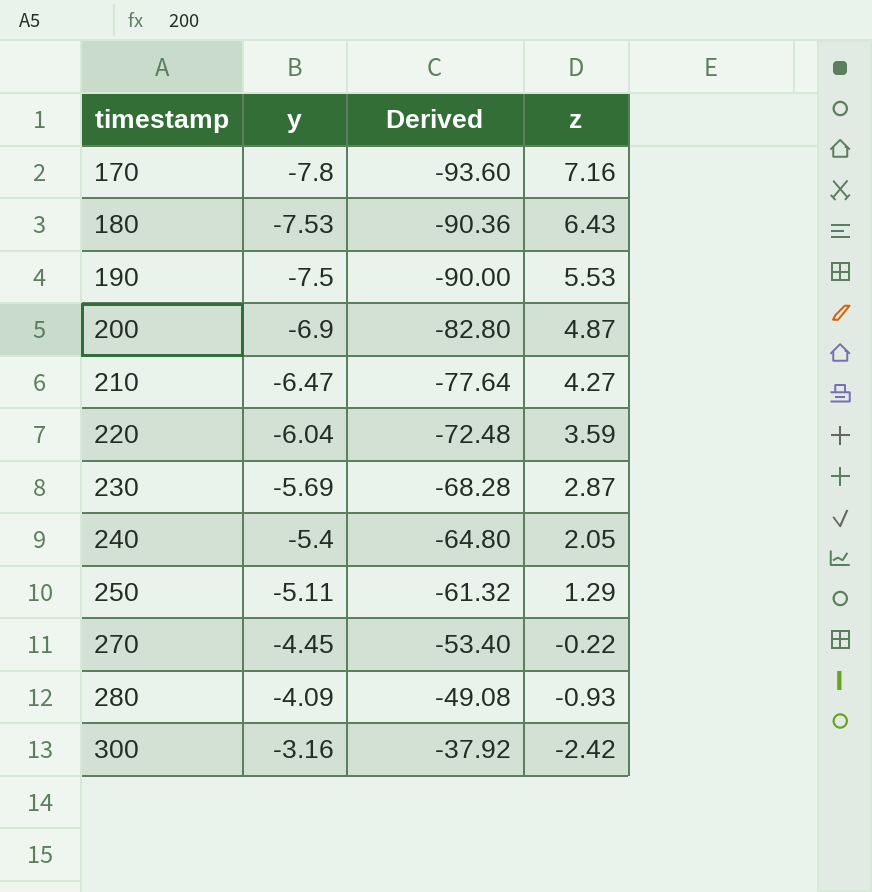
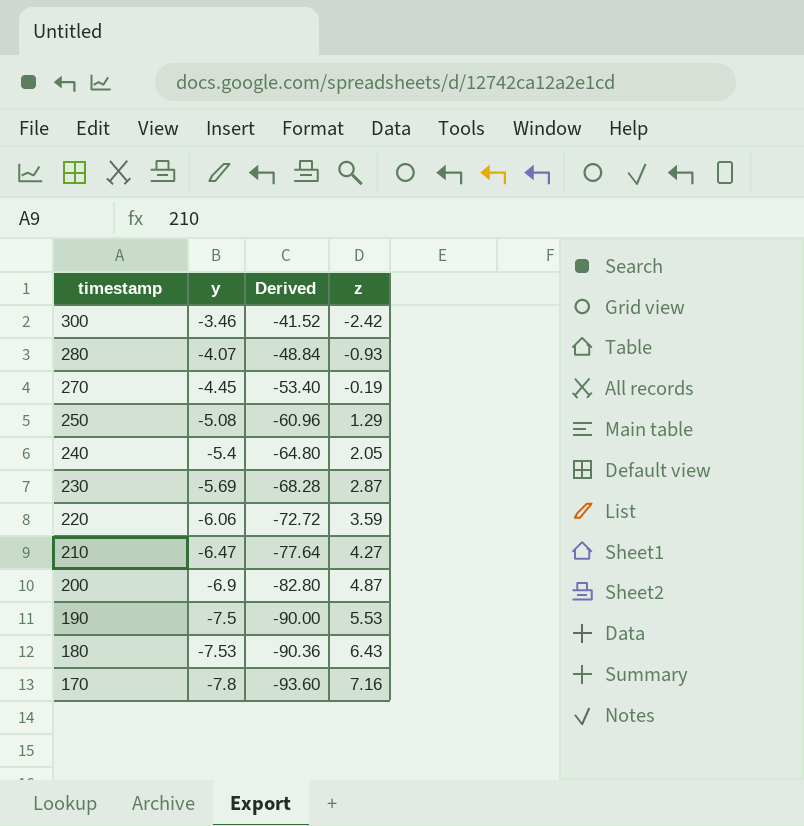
row order: timestamp ascending -> timestamp descending
300 | y: -3.16 -> -3.46
300 | Derived: -37.92 -> -41.52
280 | y: -4.09 -> -4.07
280 | Derived: -49.08 -> -48.84
270 | z: -0.22 -> -0.19
250 | y: -5.11 -> -5.08
250 | Derived: -61.32 -> -60.96
220 | y: -6.04 -> -6.06
220 | Derived: -72.48 -> -72.72

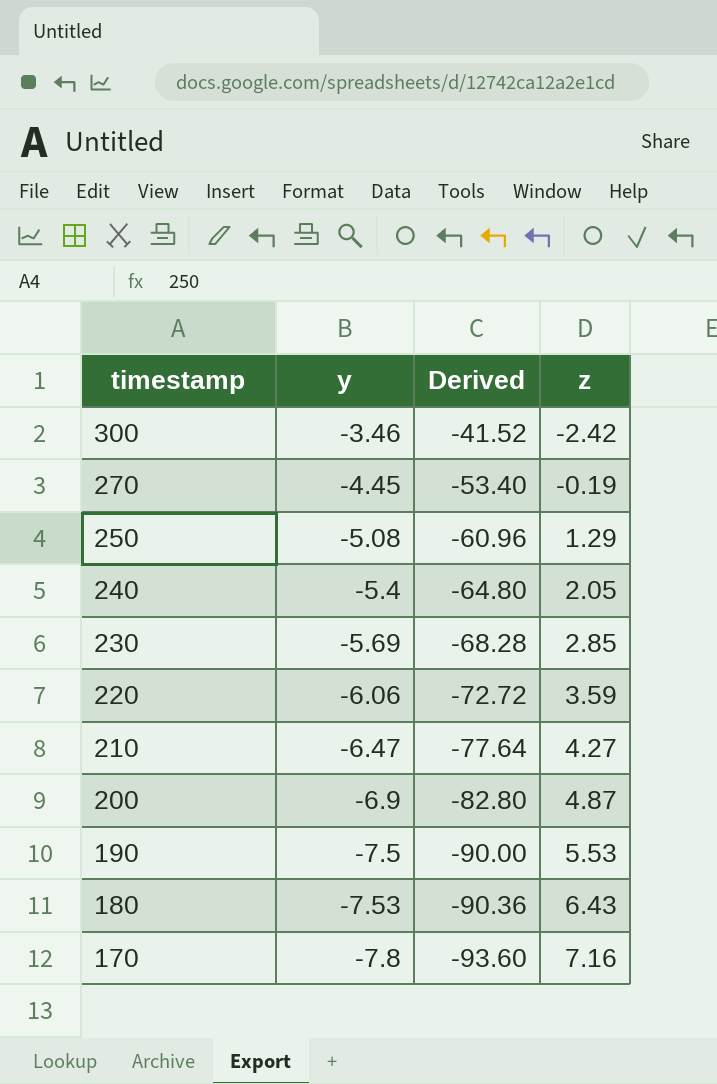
row 280: -4.07 | -48.84 | -0.93 -> none
230 | z: 2.87 -> 2.85

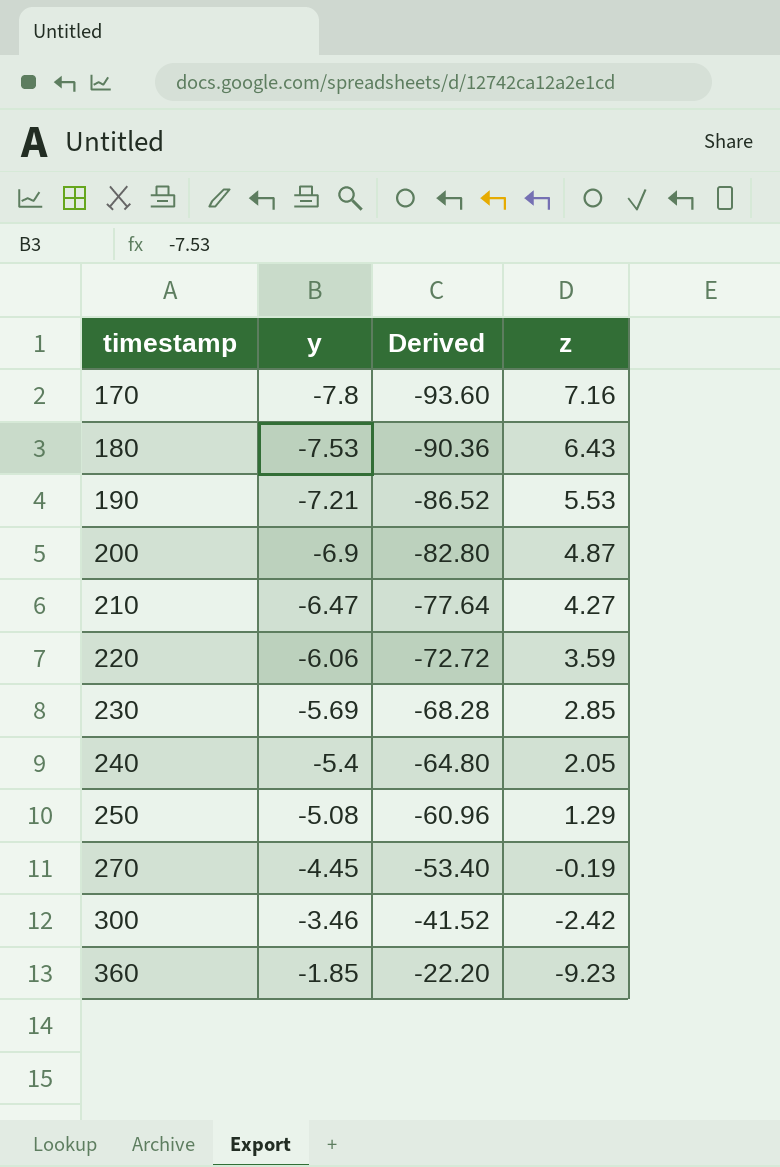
row order: timestamp descending -> timestamp ascending
190 | y: -7.5 -> -7.21
190 | Derived: -90.00 -> -86.52
row 360: none -> -1.85 | -22.20 | -9.23

